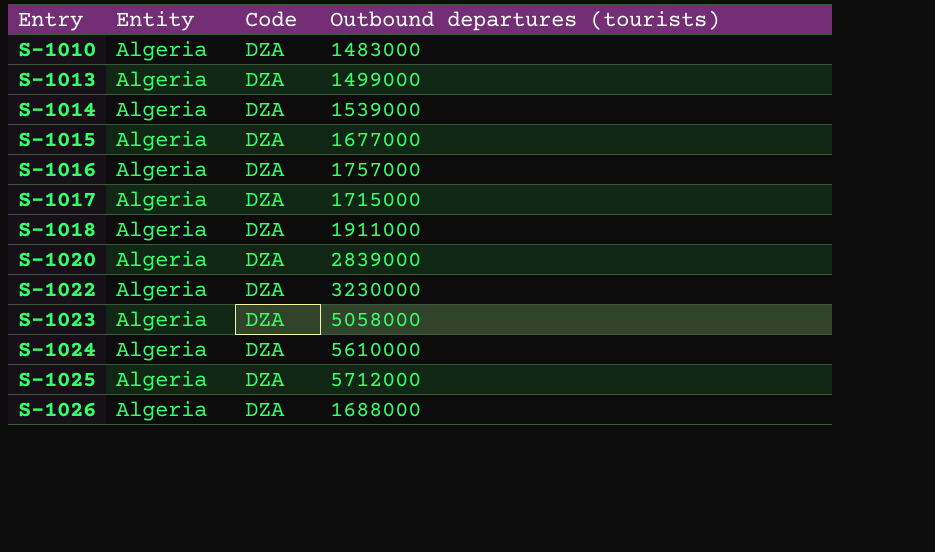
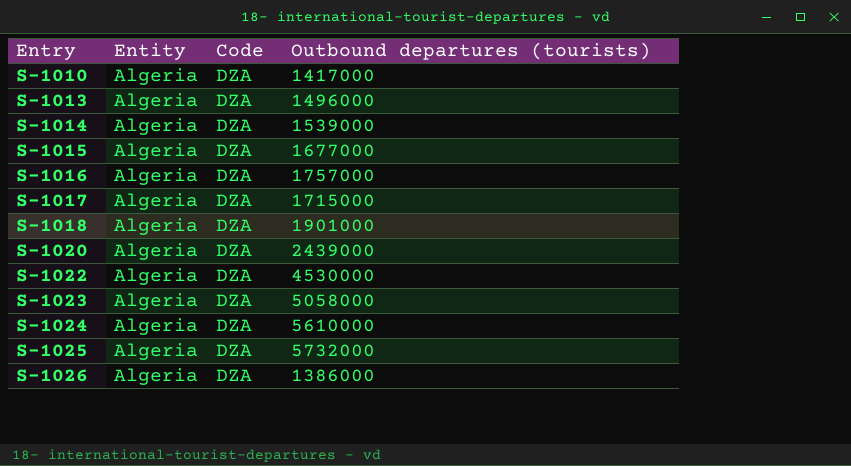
S-1010 | Outbound departures (tourists): 1483000 -> 1417000
S-1013 | Outbound departures (tourists): 1499000 -> 1496000
S-1018 | Outbound departures (tourists): 1911000 -> 1901000
S-1020 | Outbound departures (tourists): 2839000 -> 2439000
S-1022 | Outbound departures (tourists): 3230000 -> 4530000
S-1025 | Outbound departures (tourists): 5712000 -> 5732000
S-1026 | Outbound departures (tourists): 1688000 -> 1386000

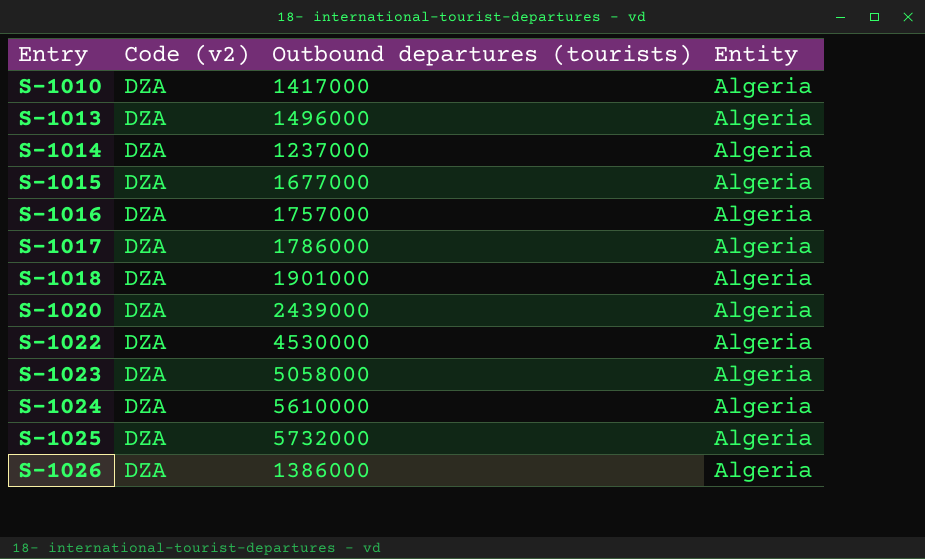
column name: Code -> Code (v2)
column Entity | position: 2 -> 4
S-1014 | Outbound departures (tourists): 1539000 -> 1237000
S-1017 | Outbound departures (tourists): 1715000 -> 1786000

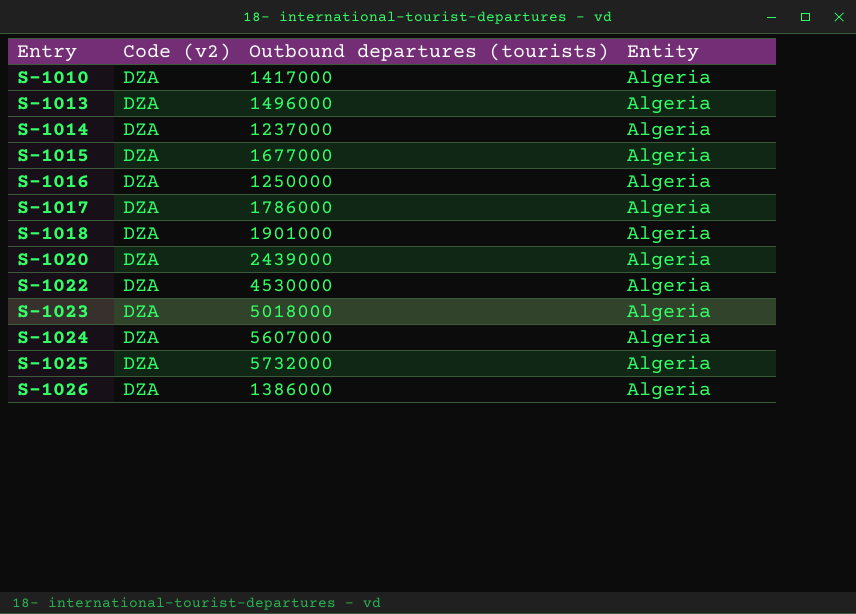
S-1016 | Outbound departures (tourists): 1757000 -> 1250000
S-1023 | Outbound departures (tourists): 5058000 -> 5018000
S-1024 | Outbound departures (tourists): 5610000 -> 5607000

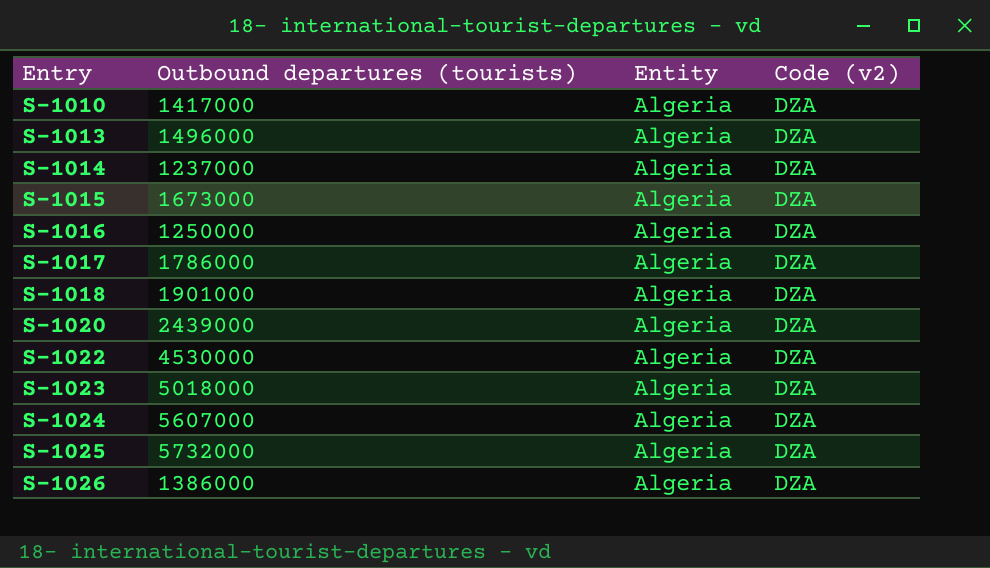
column Code (v2) | position: 2 -> 4
S-1015 | Outbound departures (tourists): 1677000 -> 1673000

